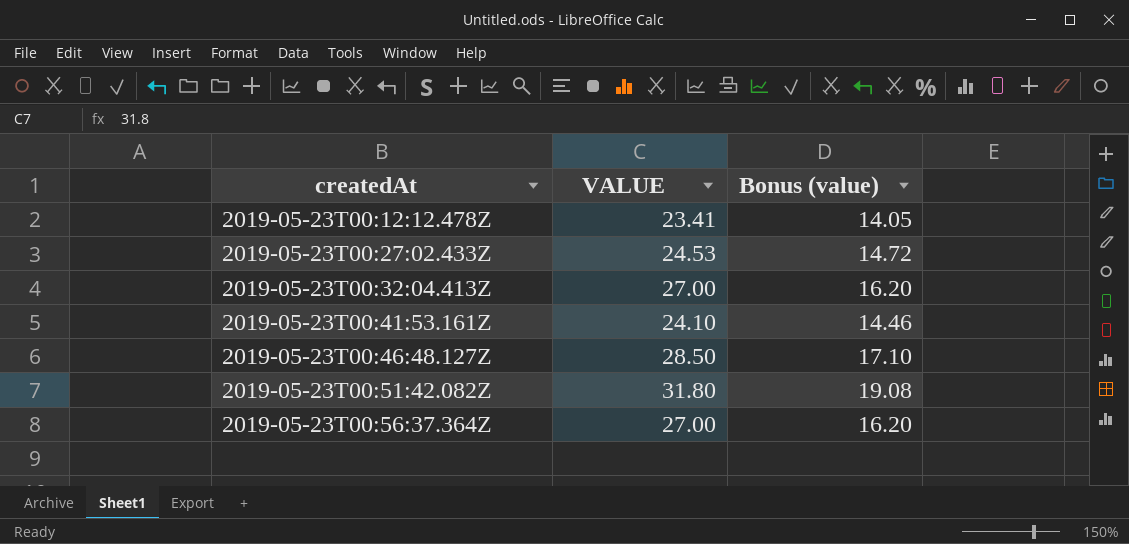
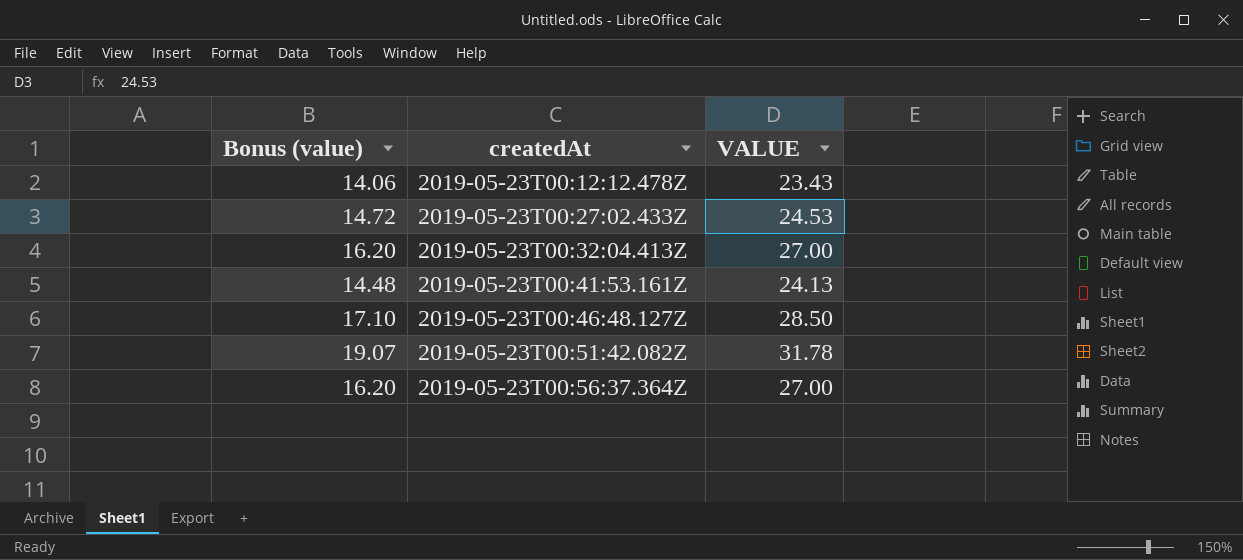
column Bonus (value) | position: 3 -> 1
2019-05-23T00:12:12.478Z | Bonus (value): 14.05 -> 14.06
2019-05-23T00:12:12.478Z | VALUE: 23.41 -> 23.43
2019-05-23T00:41:53.161Z | Bonus (value): 14.46 -> 14.48
2019-05-23T00:41:53.161Z | VALUE: 24.10 -> 24.13
2019-05-23T00:51:42.082Z | Bonus (value): 19.08 -> 19.07
2019-05-23T00:51:42.082Z | VALUE: 31.80 -> 31.78

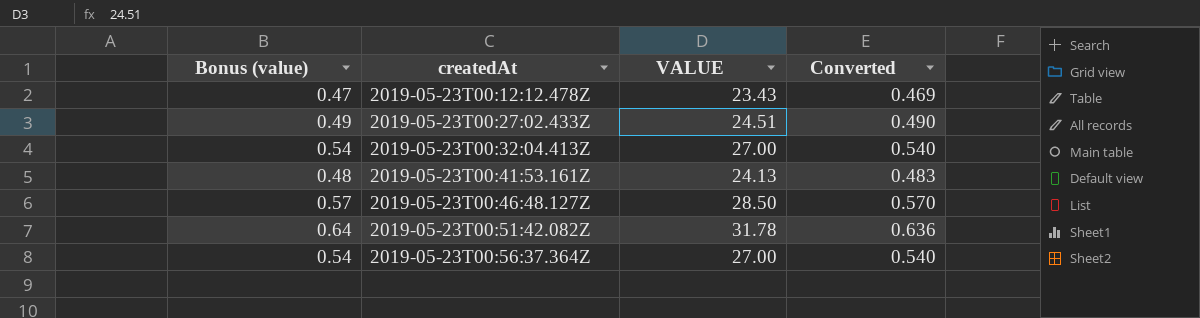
column Bonus (value) | formula: [VALUE] * 0.6 -> [VALUE] * 0.02
column Converted | formula: none -> [VALUE] * 0.02
2019-05-23T00:27:02.433Z | VALUE: 24.53 -> 24.51

